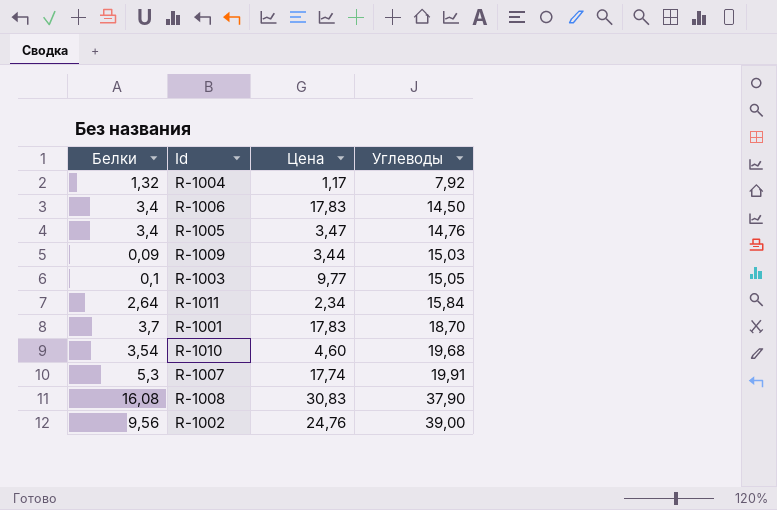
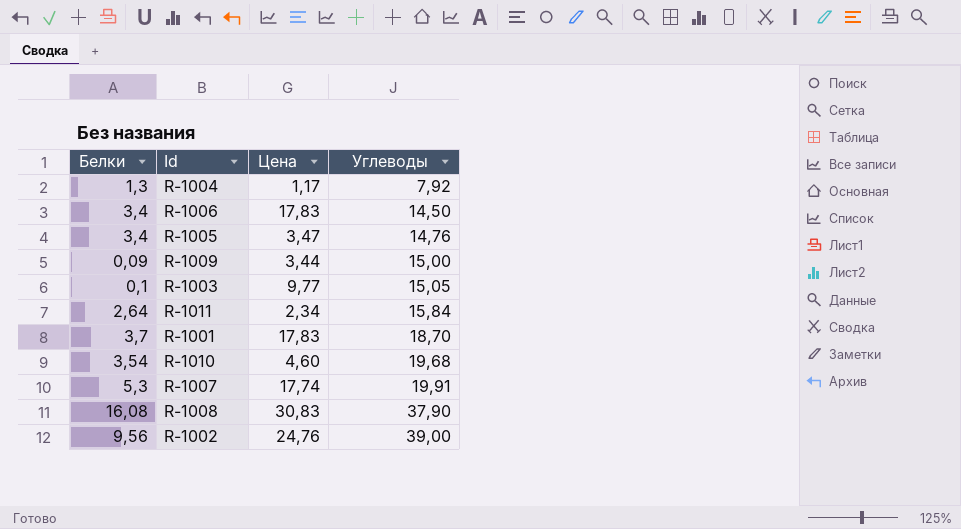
R-1004 | Белки: 1,32 -> 1,3
R-1009 | Углеводы: 15,03 -> 15,00

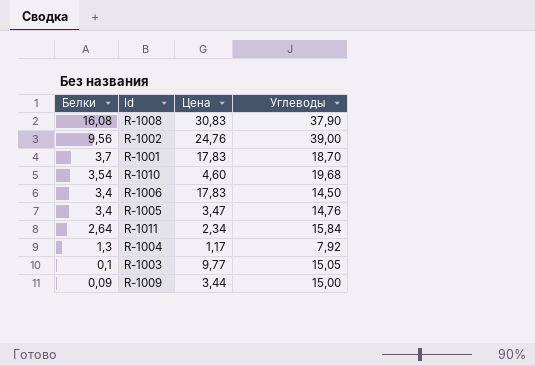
row order: Углеводы ascending -> Белки descending
row R-1007: 5,3 | 17,74 | 19,91 -> none

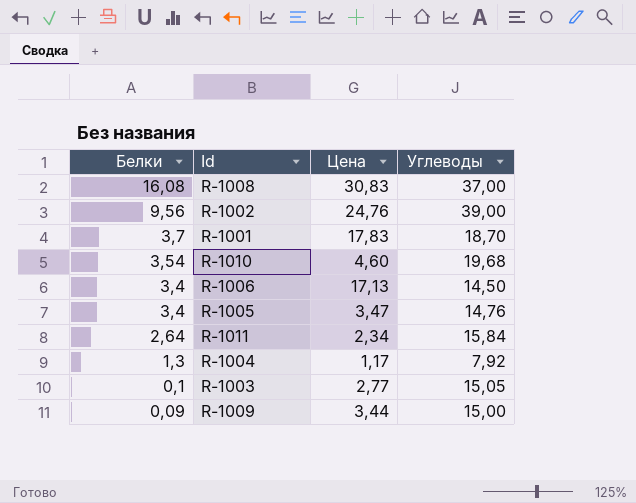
R-1008 | Углеводы: 37,90 -> 37,00
R-1006 | Цена: 17,83 -> 17,13
R-1003 | Цена: 9,77 -> 2,77

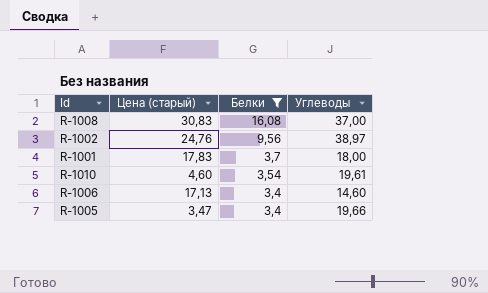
filter: none -> Белки >= 3,4
column name: Цена -> Цена (старый)
column Белки | position: 1 -> 3
R-1002 | Углеводы: 39,00 -> 38,97
R-1001 | Углеводы: 18,70 -> 18,00
R-1010 | Углеводы: 19,68 -> 19,61
R-1006 | Углеводы: 14,50 -> 14,60
R-1005 | Углеводы: 14,76 -> 19,66

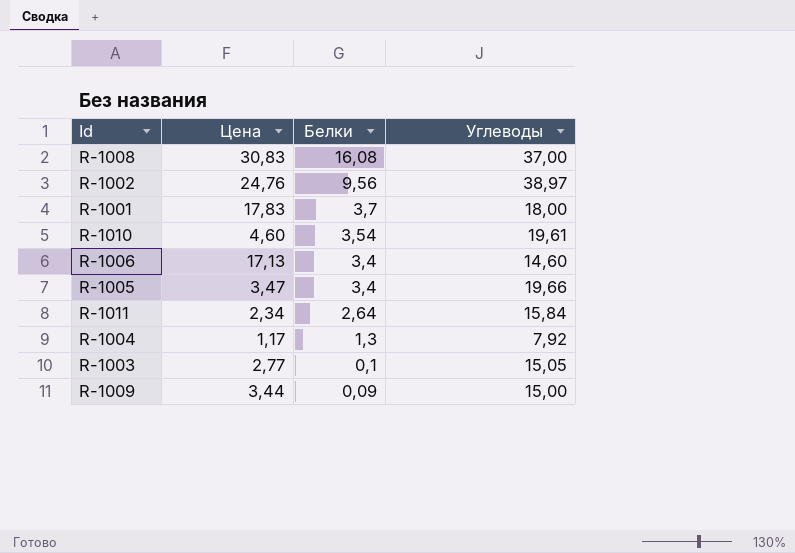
filter: Белки >= 3,4 -> none
column name: Цена (старый) -> Цена

